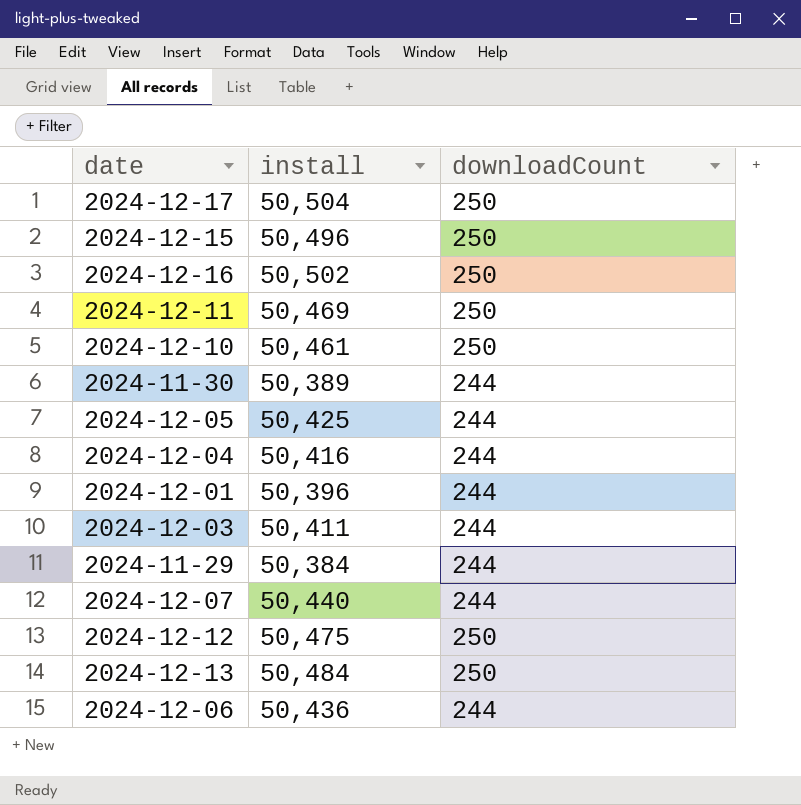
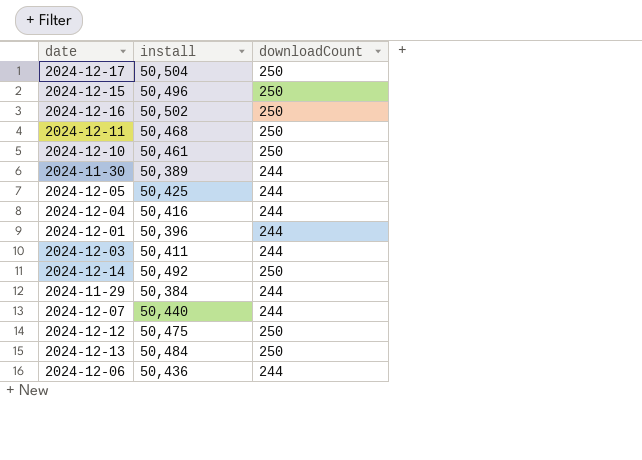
2024-12-11 | install: 50,469 -> 50,468
row 2024-12-14: none -> 50,492 | 250

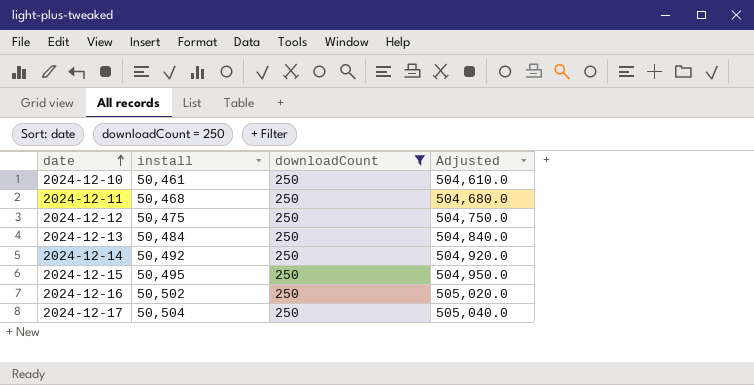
filter: none -> downloadCount = 250
row order: none -> date ascending
column Adjusted | formula: none -> [install] * 10
2024-12-15 | install: 50,496 -> 50,495

